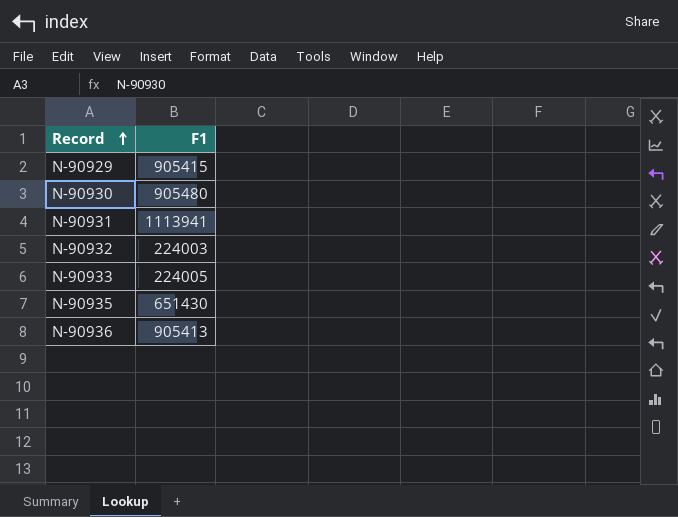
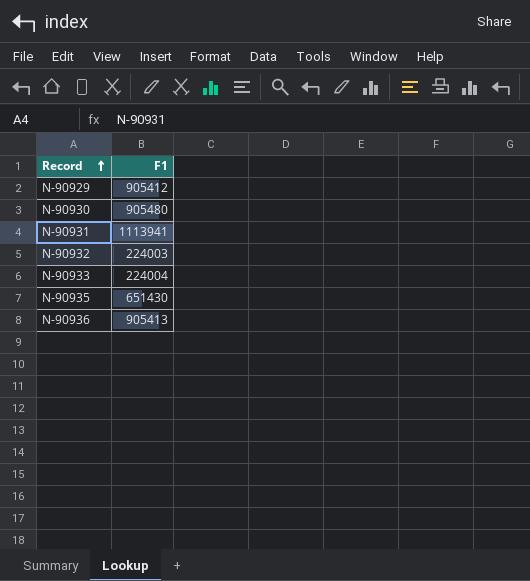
N-90929 | F1: 905415 -> 905412
N-90933 | F1: 224005 -> 224004

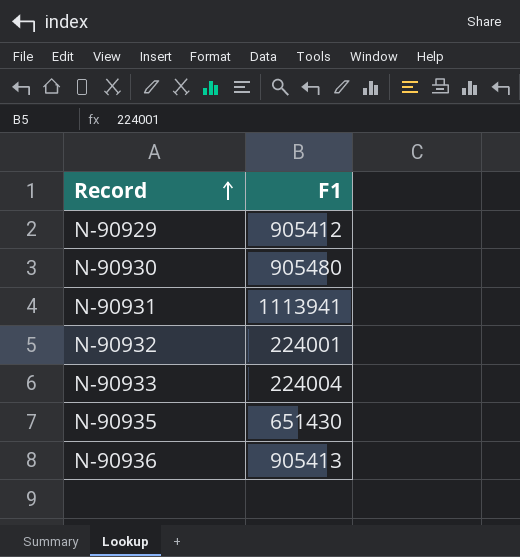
N-90932 | F1: 224003 -> 224001

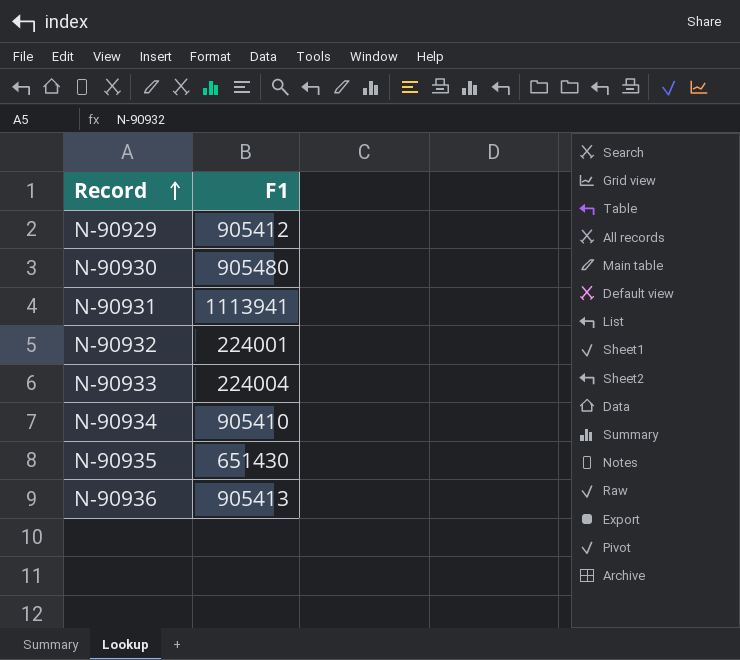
row N-90934: none -> 905410

